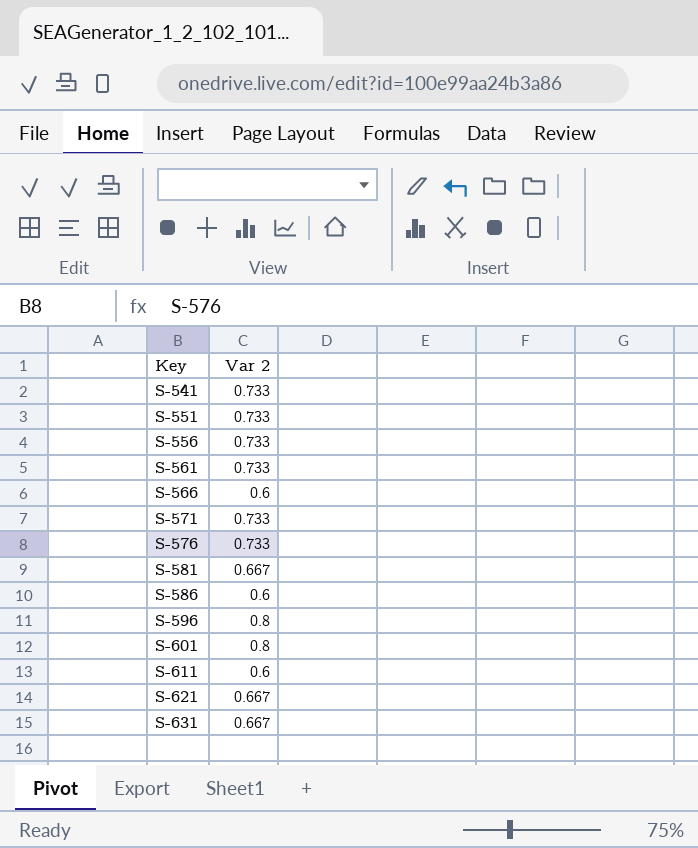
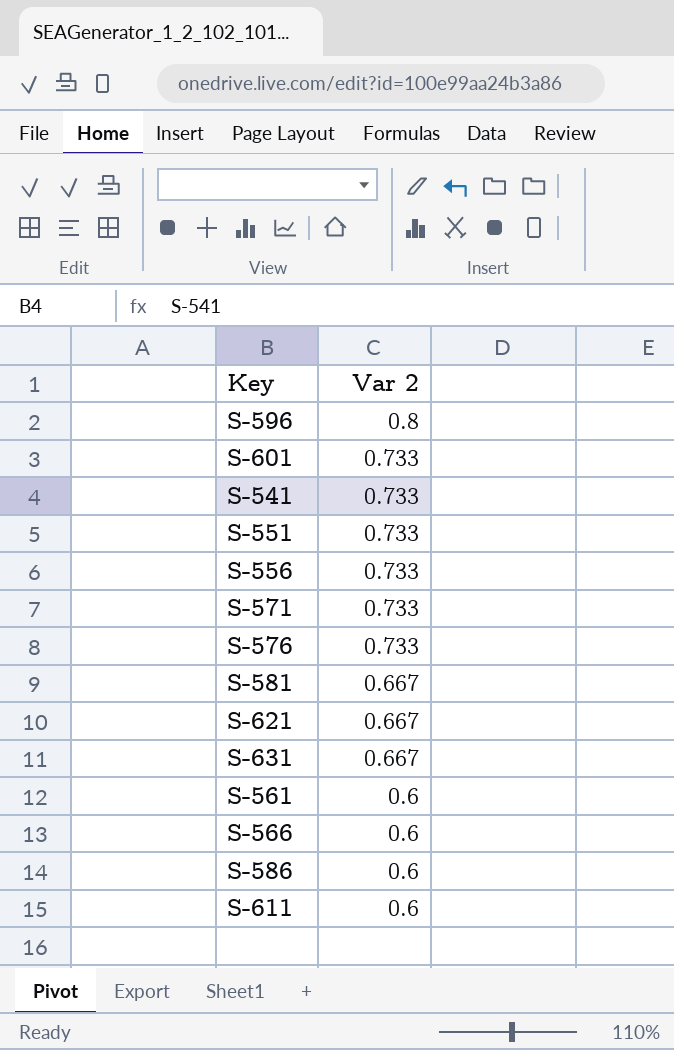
row order: Key ascending -> Var 2 descending
S-601 | Var 2: 0.8 -> 0.733
S-561 | Var 2: 0.733 -> 0.6

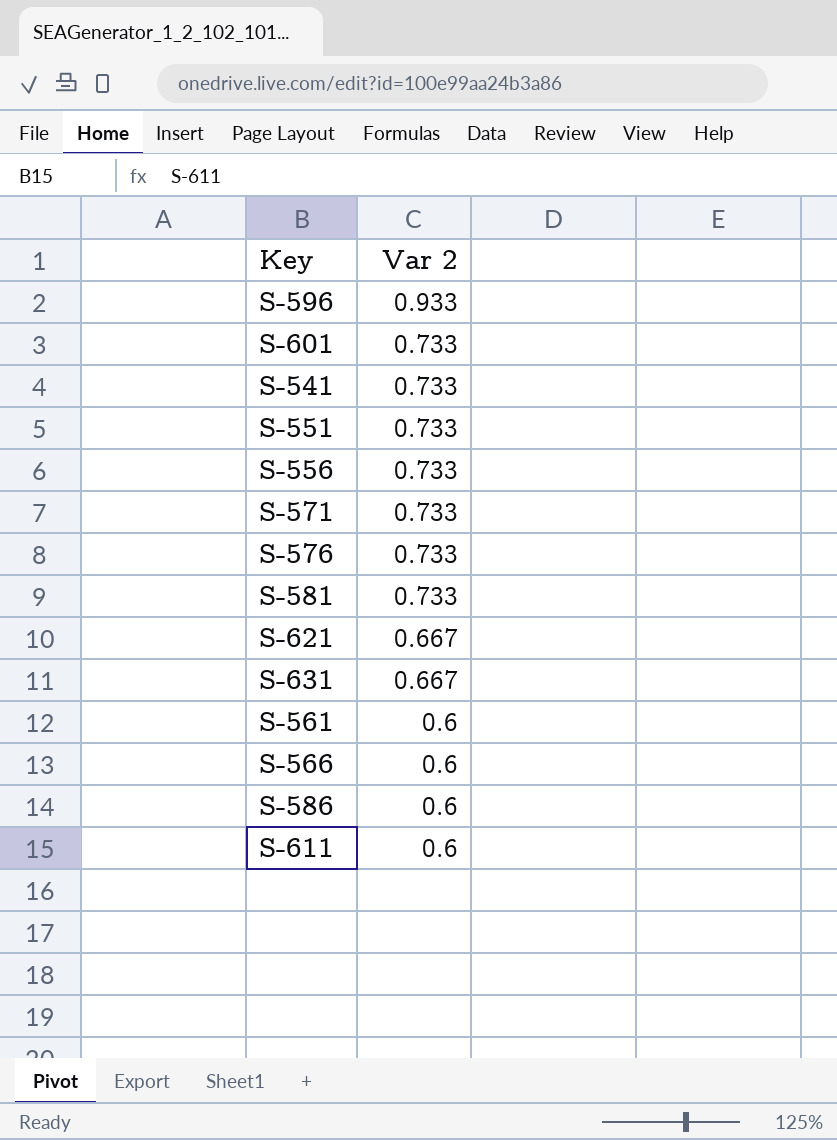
S-596 | Var 2: 0.8 -> 0.933
S-581 | Var 2: 0.667 -> 0.733

